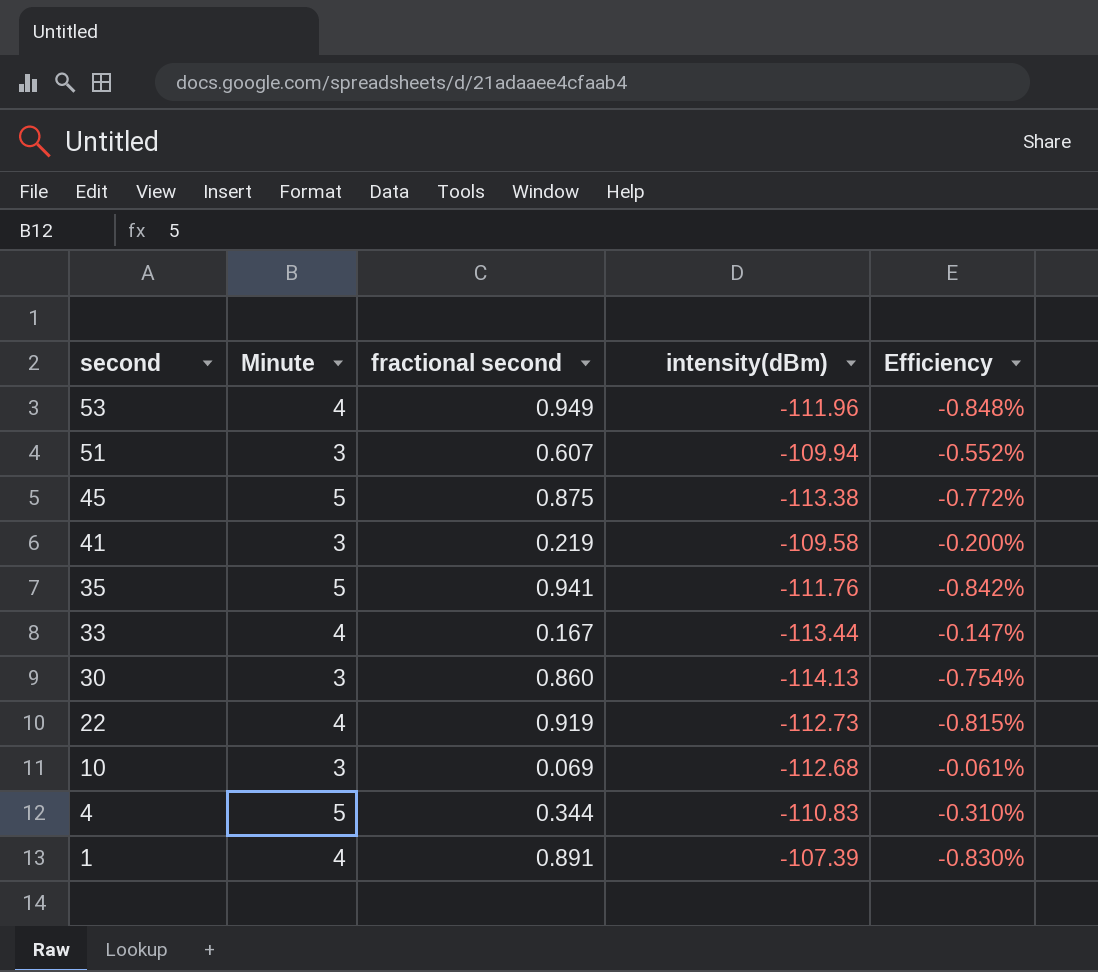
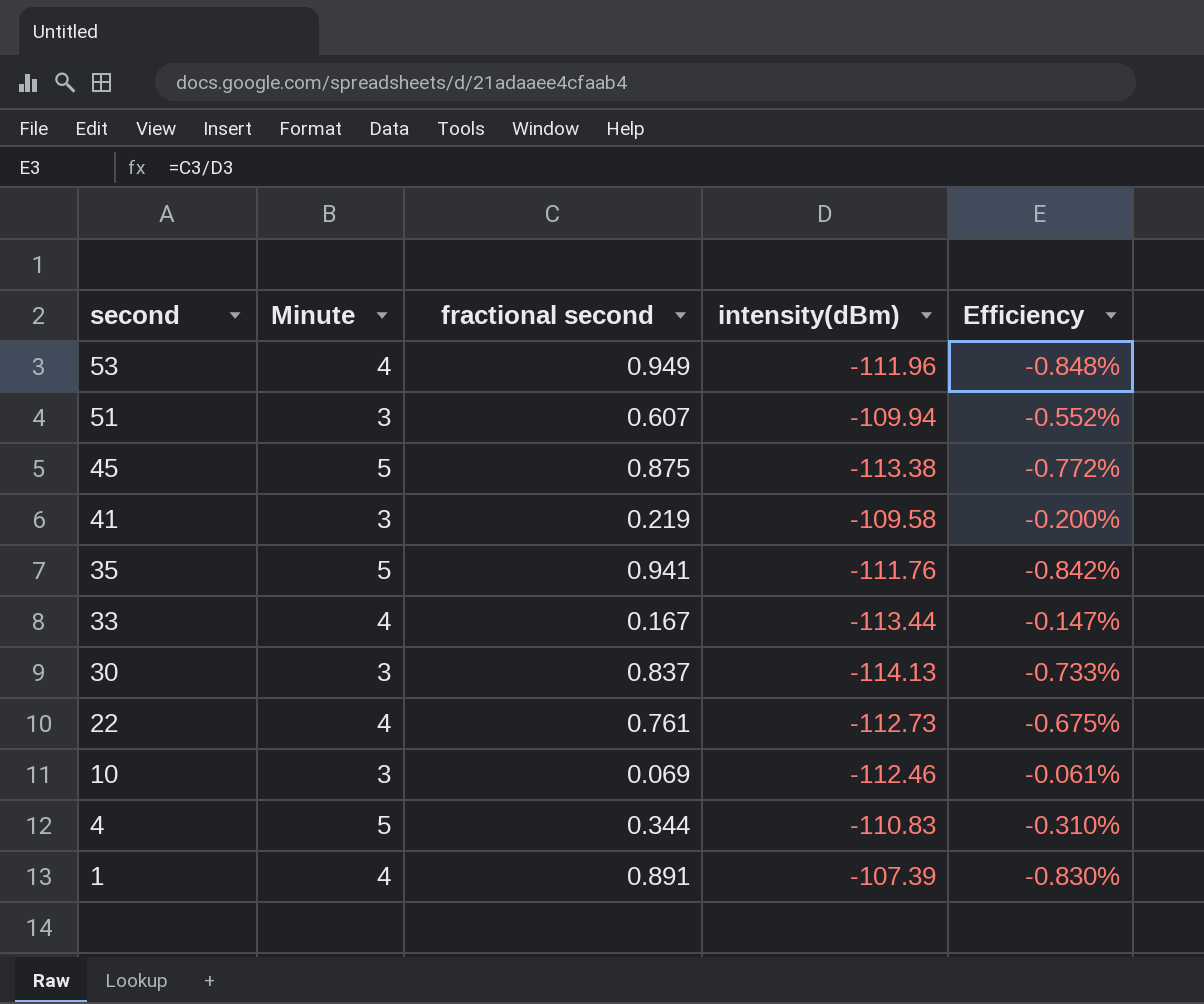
30 | fractional second: 0.860 -> 0.837
30 | Efficiency: -0.754% -> -0.733%
22 | fractional second: 0.919 -> 0.761
22 | Efficiency: -0.815% -> -0.675%
10 | intensity(dBm): -112.68 -> -112.46

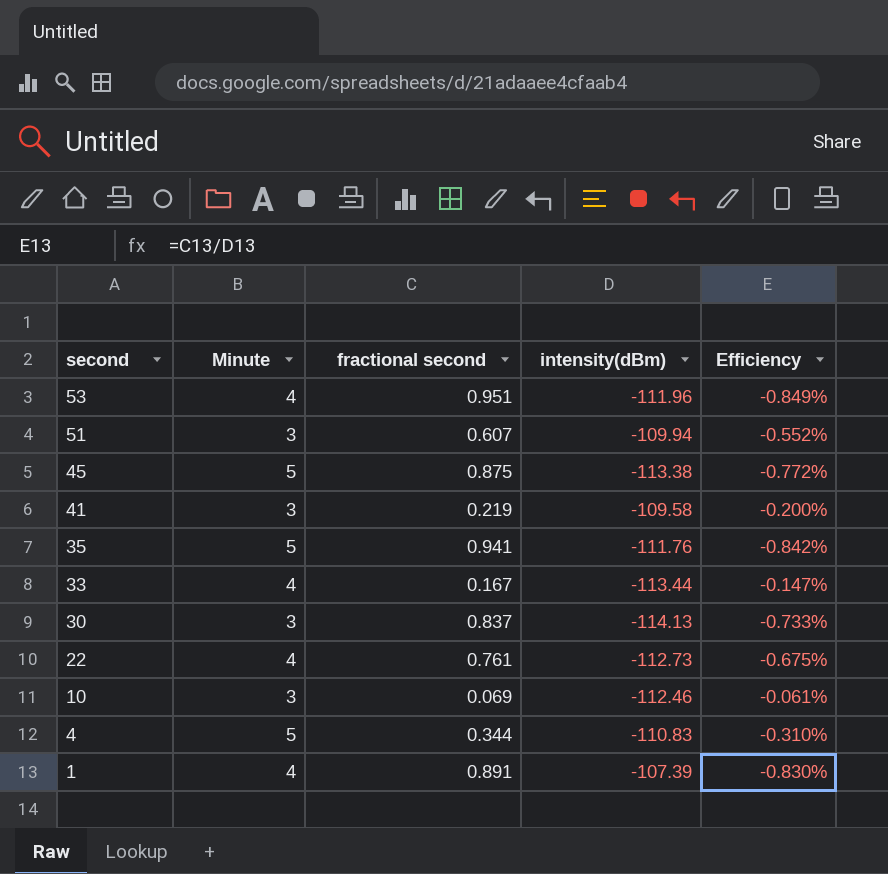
53 | fractional second: 0.949 -> 0.951
53 | Efficiency: -0.848% -> -0.849%

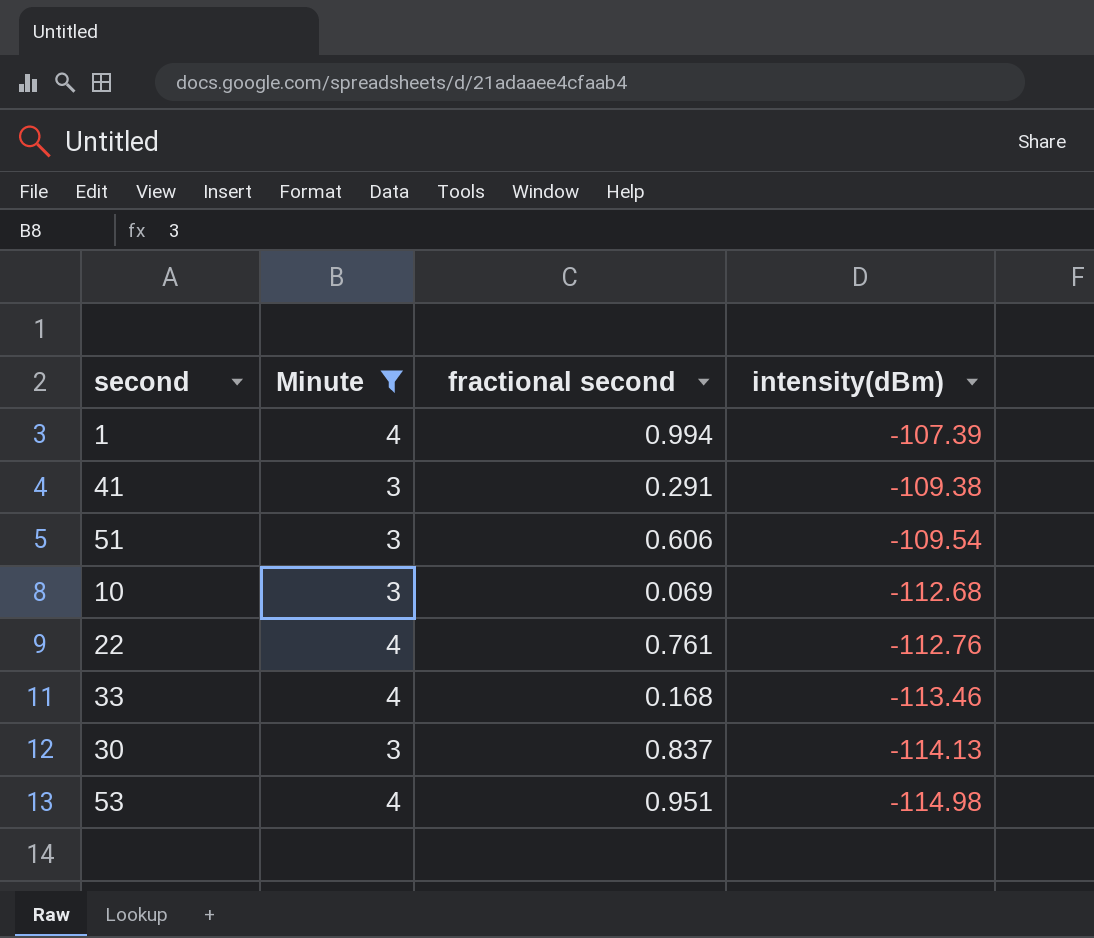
filter: none -> Minute != 5
row order: second descending -> intensity(dBm) descending
column Efficiency | formula: [fractional second] / [intensity(dBm)] -> none
1 | fractional second: 0.891 -> 0.994
41 | fractional second: 0.219 -> 0.291
41 | intensity(dBm): -109.58 -> -109.38
51 | fractional second: 0.607 -> 0.606
51 | intensity(dBm): -109.94 -> -109.54
10 | intensity(dBm): -112.46 -> -112.68
22 | intensity(dBm): -112.73 -> -112.76
33 | fractional second: 0.167 -> 0.168
33 | intensity(dBm): -113.44 -> -113.46
53 | intensity(dBm): -111.96 -> -114.98

